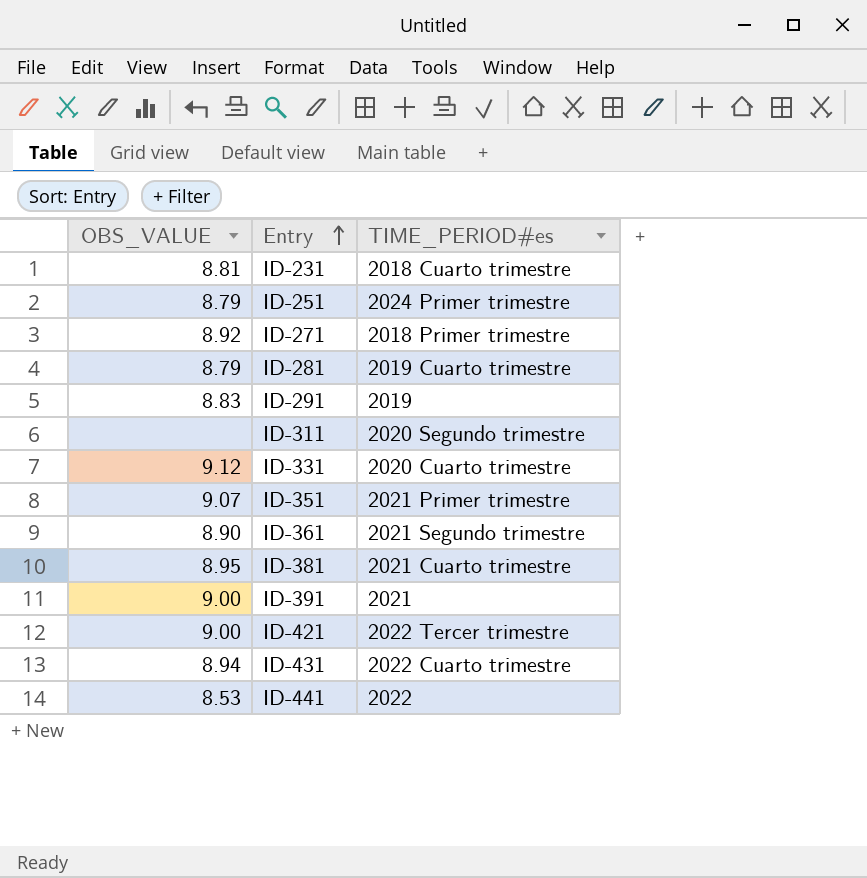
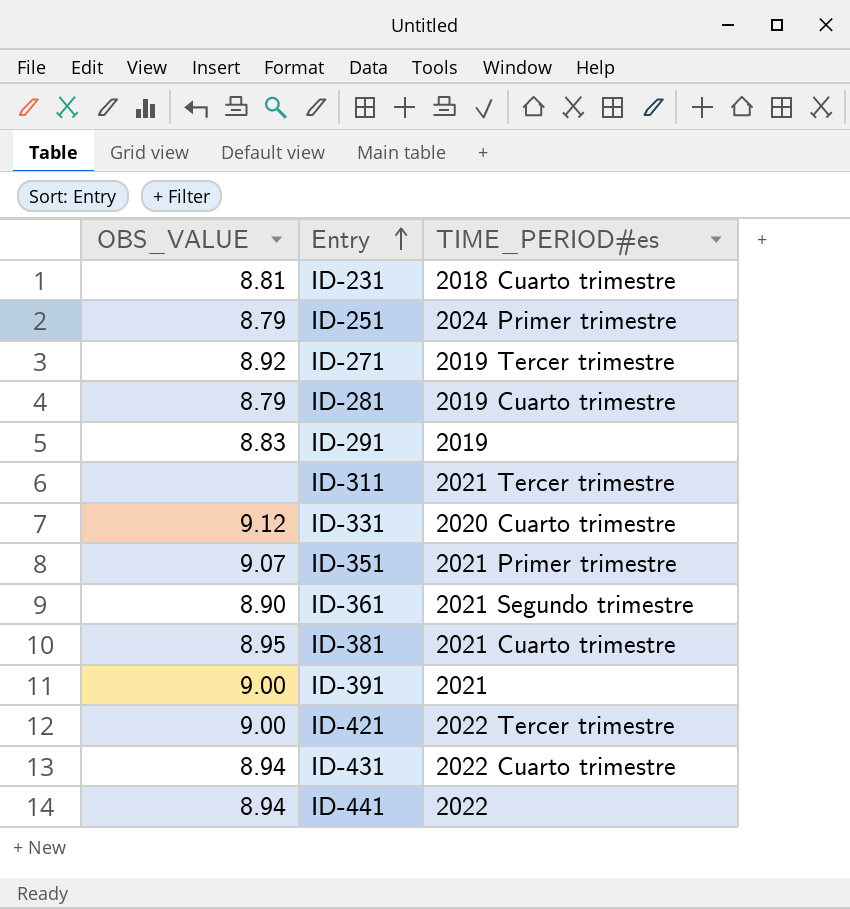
ID-271 | TIME_PERIOD#es: 2018 Primer trimestre -> 2019 Tercer trimestre
ID-311 | TIME_PERIOD#es: 2020 Segundo trimestre -> 2021 Tercer trimestre
ID-441 | OBS_VALUE: 8.53 -> 8.94

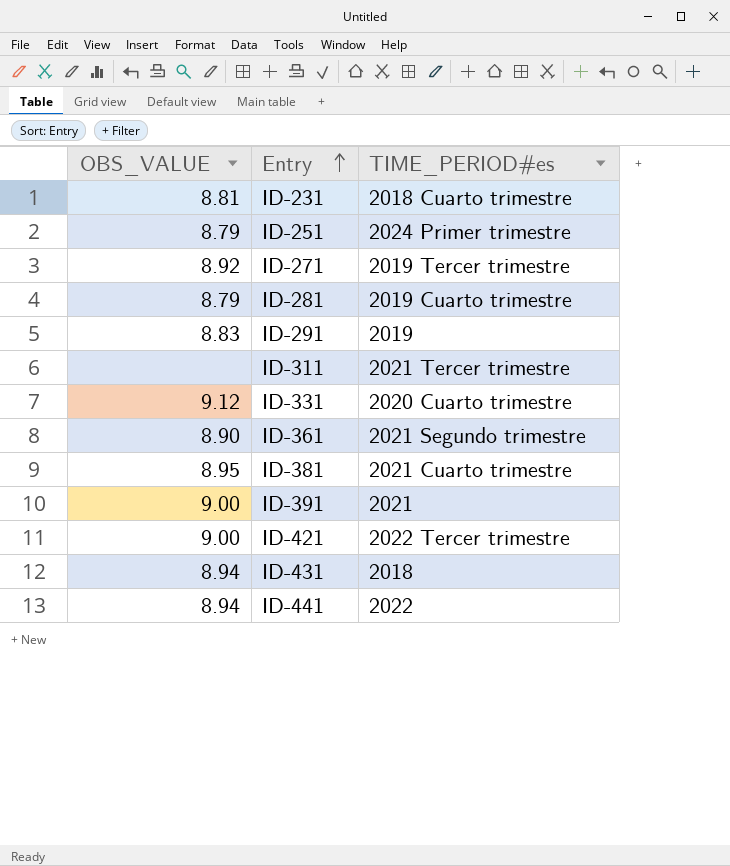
row ID-351: 9.07 | 2021 Primer trimestre -> none
ID-431 | TIME_PERIOD#es: 2022 Cuarto trimestre -> 2018

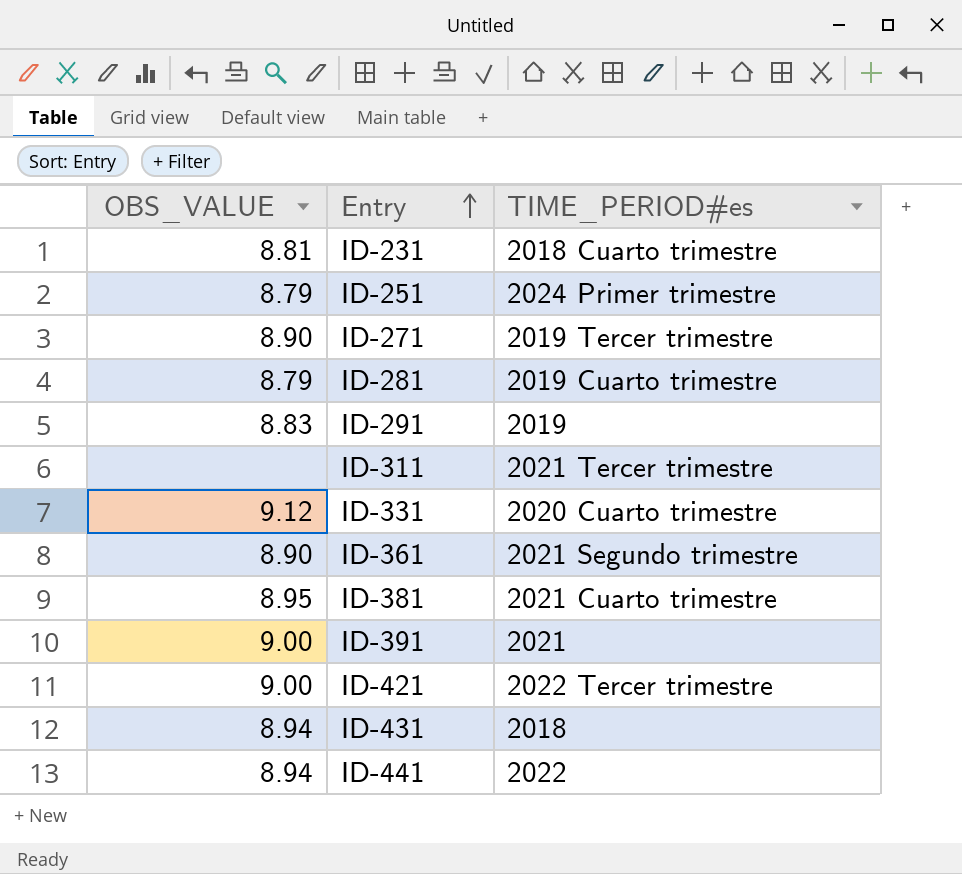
ID-271 | OBS_VALUE: 8.92 -> 8.90

